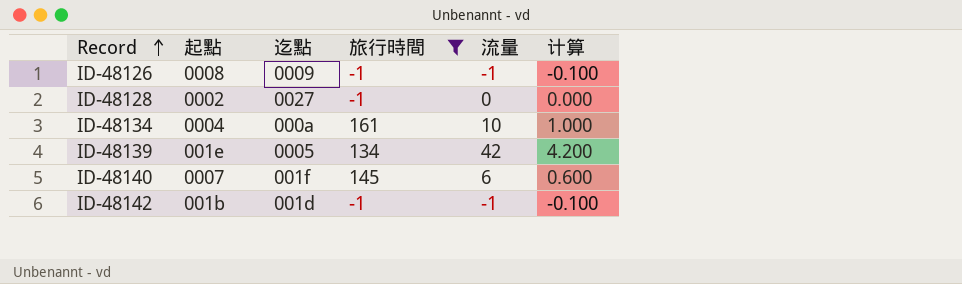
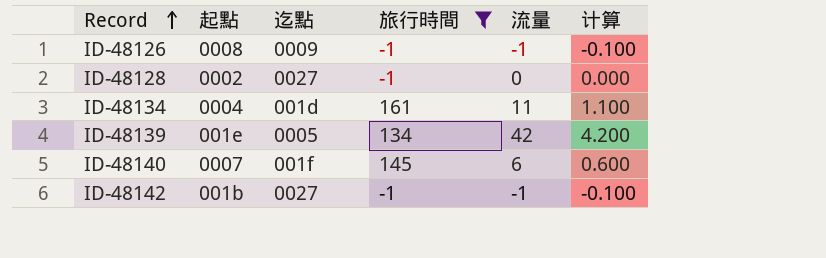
ID-48134 | 迄點: 000a -> 001d
ID-48134 | 流量: 10 -> 11
ID-48134 | 计算: 1.000 -> 1.100
ID-48142 | 迄點: 001d -> 0027

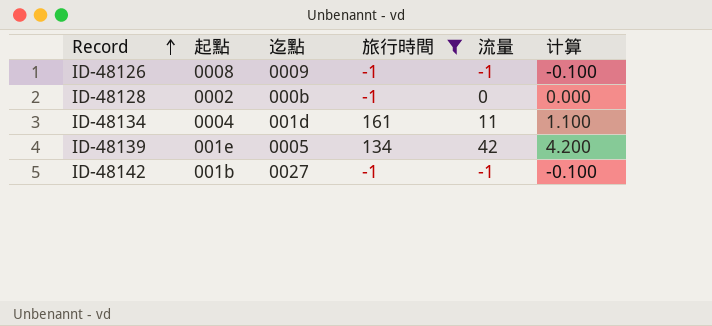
row ID-48140: 0007 | 001f | 145 | 6 | 0.600 -> none
ID-48128 | 迄點: 0027 -> 000b

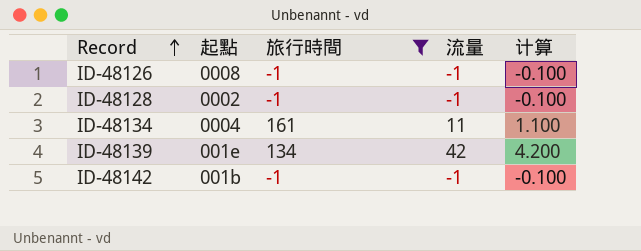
column 迄點 | position: 3 -> none
ID-48128 | 流量: 0 -> -1
ID-48128 | 计算: 0.000 -> -0.100

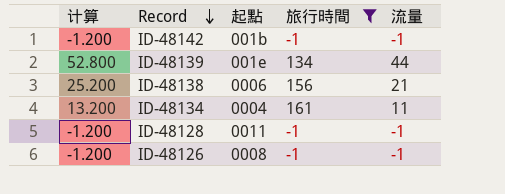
row order: Record ascending -> Record descending
column 计算 | formula: [流量] * 0.1 -> [流量] * 1.2
column 计算 | position: 5 -> 1
ID-48139 | 流量: 42 -> 44
row ID-48138: none -> 25.200 | 0006 | 156 | 21
ID-48128 | 起點: 0002 -> 0011

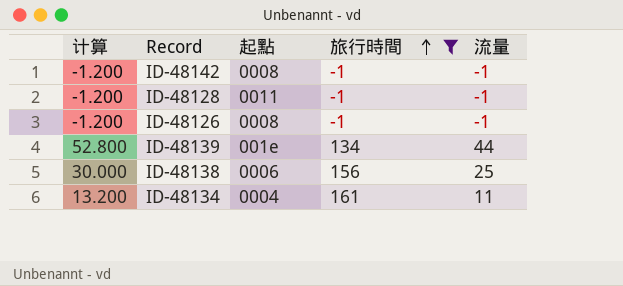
row order: Record descending -> 旅行時間 ascending
ID-48142 | 起點: 001b -> 0008
ID-48138 | 计算: 25.200 -> 30.000
ID-48138 | 流量: 21 -> 25

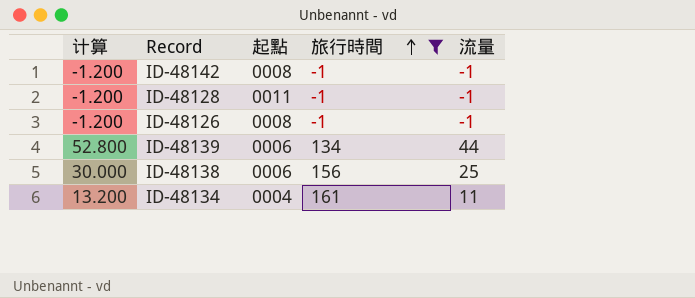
ID-48139 | 起點: 001e -> 0006

